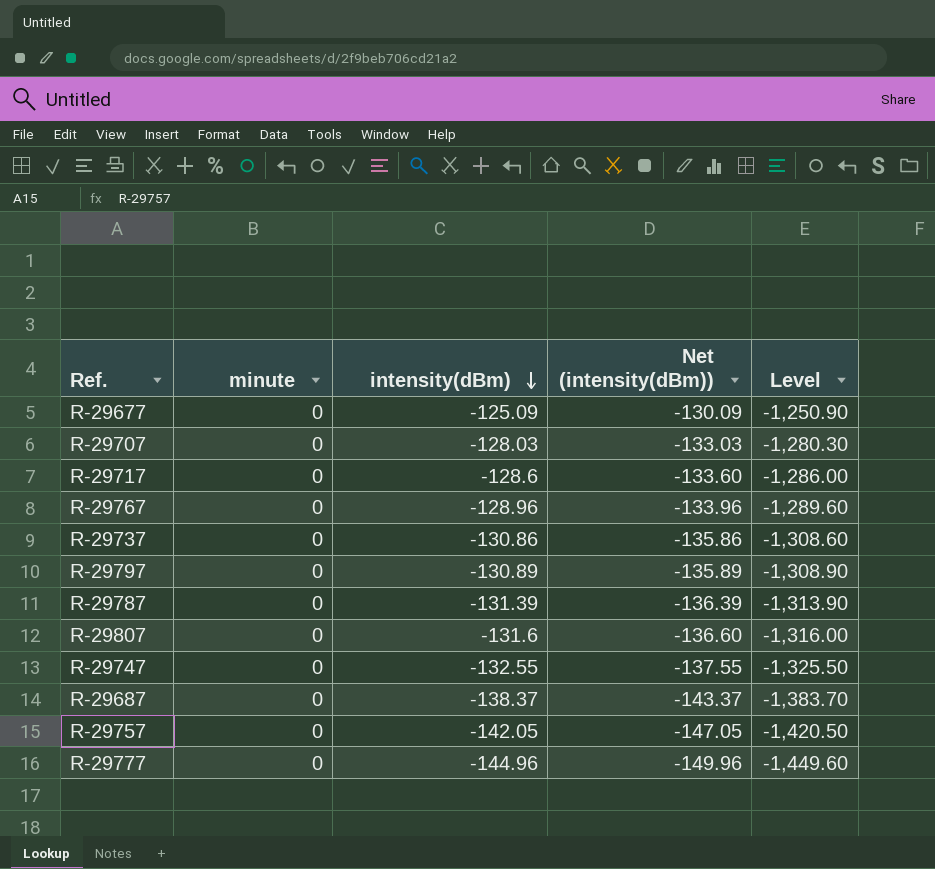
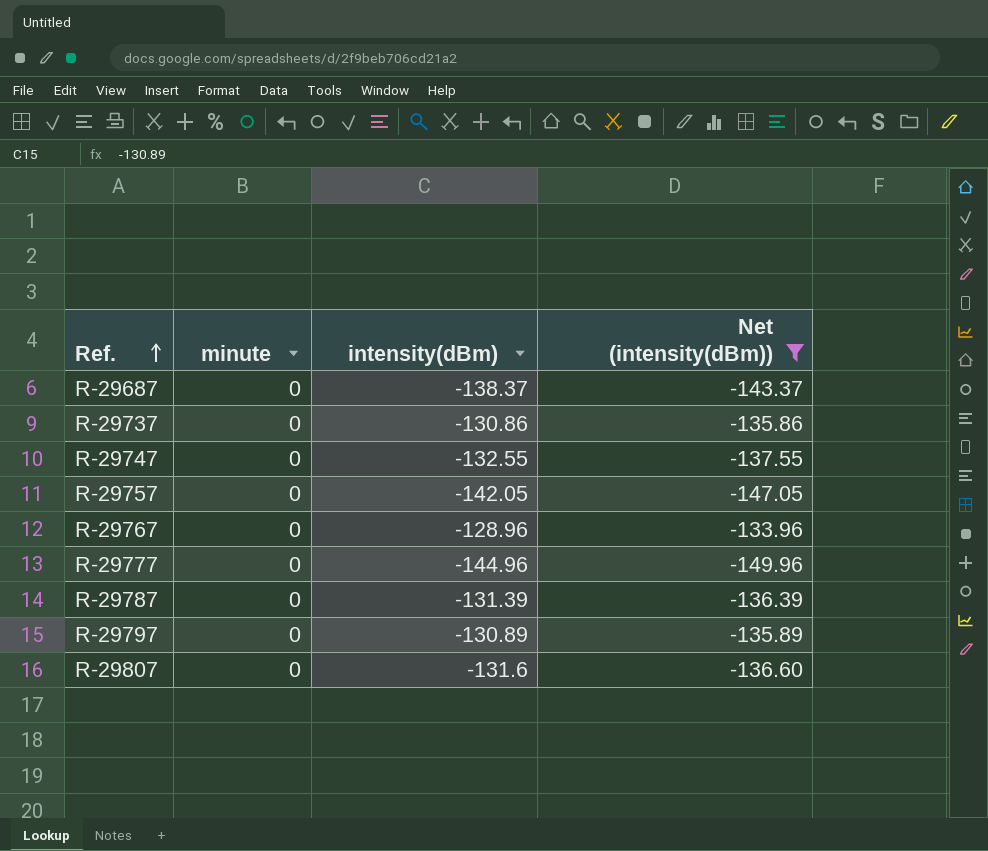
filter: none -> Net (intensity(dBm)) <= -133.96
row order: intensity(dBm) descending -> Ref. ascending
column Level | formula: [intensity(dBm)] * 10 -> none

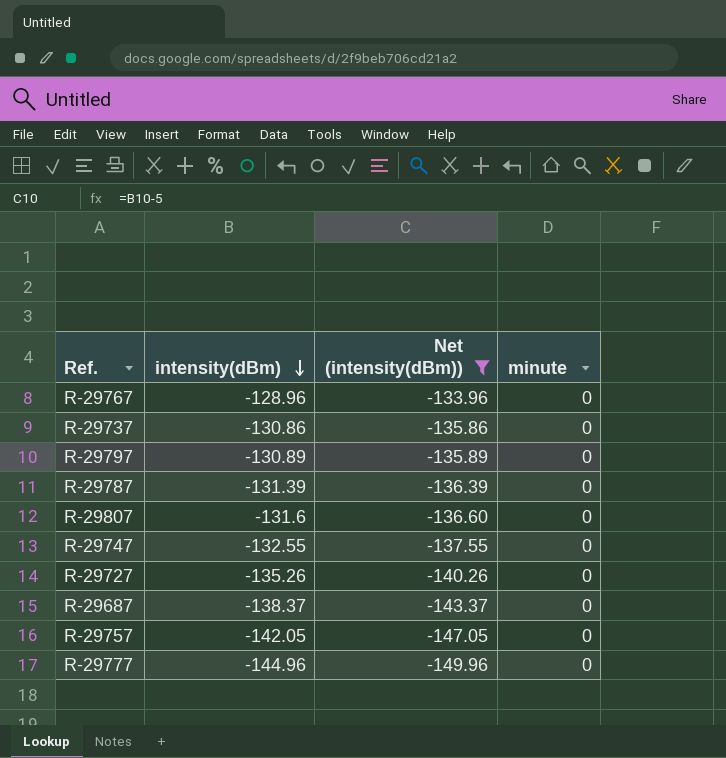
row order: Ref. ascending -> intensity(dBm) descending
column minute | position: 2 -> 4
row R-29727: none -> -135.26 | -140.26 | 0

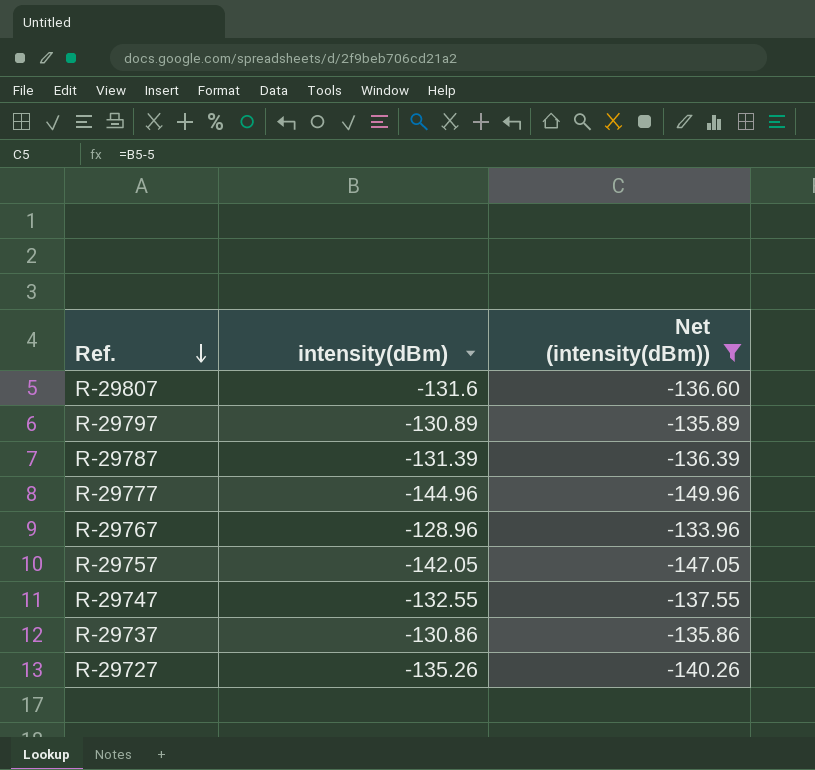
row order: intensity(dBm) descending -> Ref. descending
column minute | position: 4 -> none
row R-29687: -138.37 | -143.37 | 0 -> none

